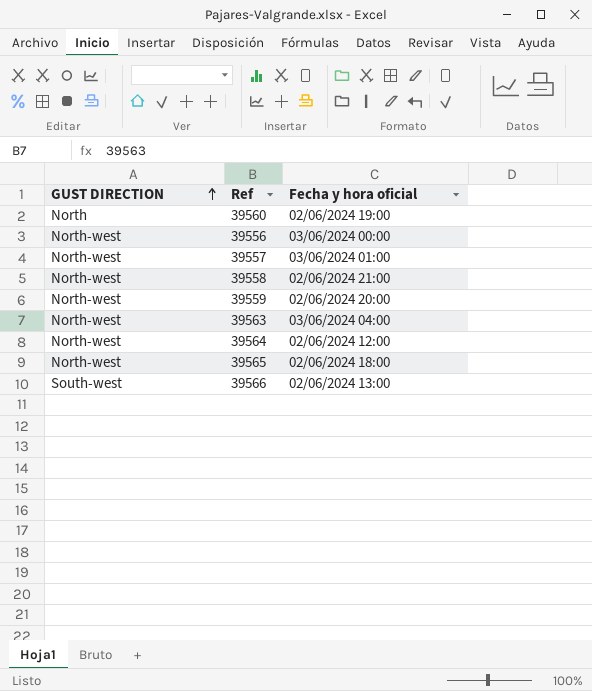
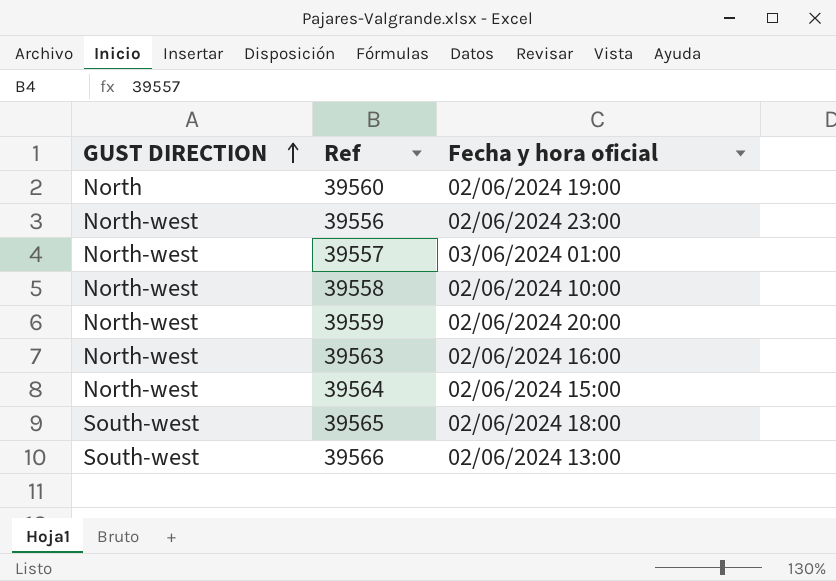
39556 | Fecha y hora oficial: 03/06/2024 00:00 -> 02/06/2024 23:00
39558 | Fecha y hora oficial: 02/06/2024 21:00 -> 02/06/2024 10:00
39563 | Fecha y hora oficial: 03/06/2024 04:00 -> 02/06/2024 16:00
39564 | Fecha y hora oficial: 02/06/2024 12:00 -> 02/06/2024 15:00
39565 | GUST DIRECTION: North-west -> South-west

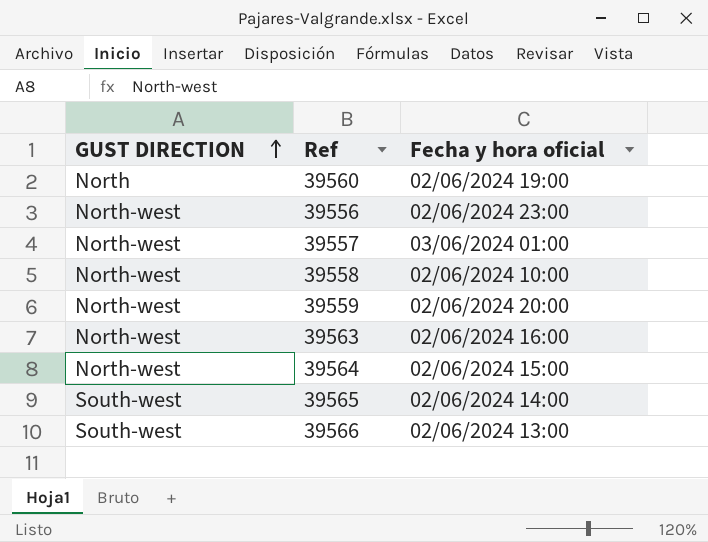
39565 | Fecha y hora oficial: 02/06/2024 18:00 -> 02/06/2024 14:00

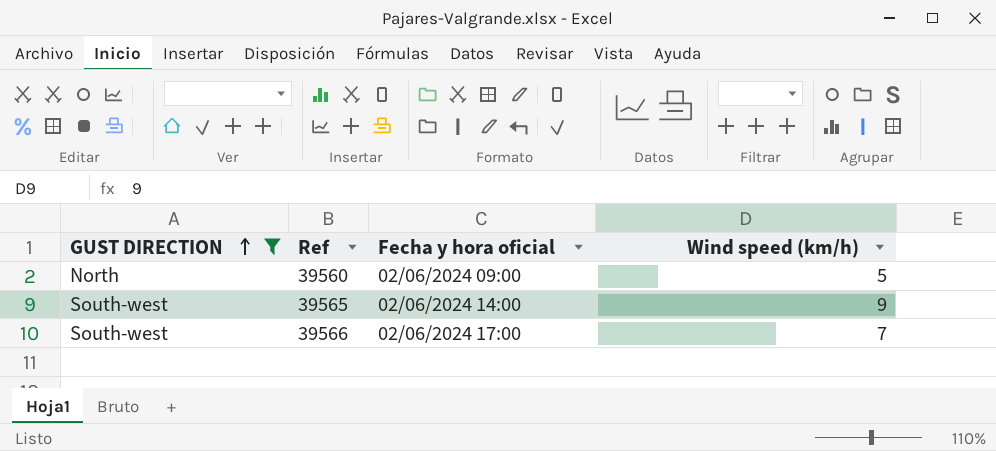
filter: none -> GUST DIRECTION != North-west
column Wind speed (km/h) | position: none -> 4
39560 | Fecha y hora oficial: 02/06/2024 19:00 -> 02/06/2024 09:00
39566 | Fecha y hora oficial: 02/06/2024 13:00 -> 02/06/2024 17:00

